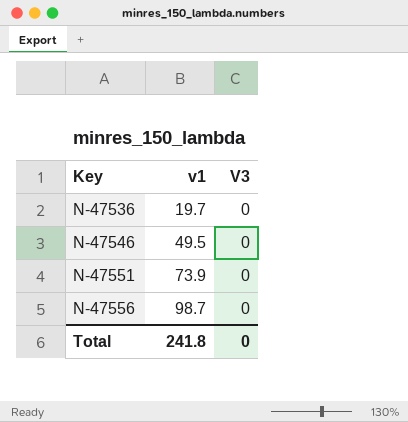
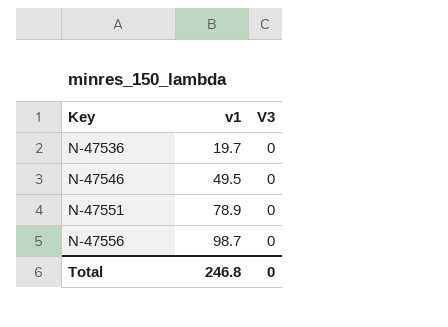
N-47551 | v1: 73.9 -> 78.9
Total | v1: 241.8 -> 246.8

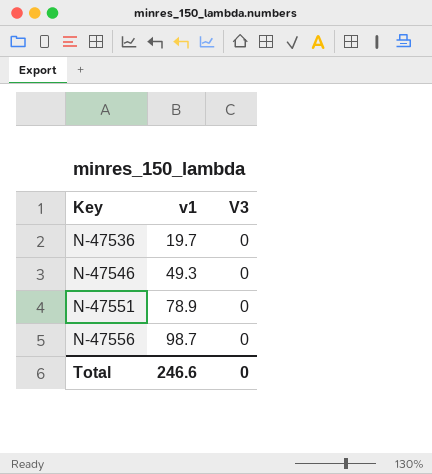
N-47546 | v1: 49.5 -> 49.3
Total | v1: 246.8 -> 246.6

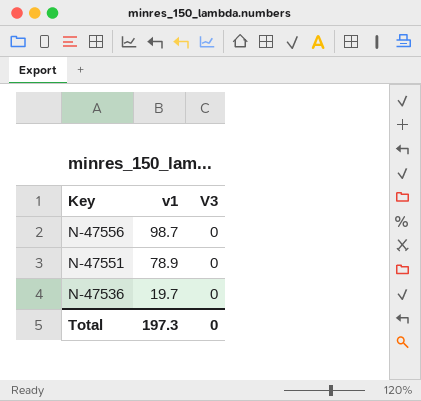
row order: Key ascending -> Key descending
row N-47546: 49.3 | 0 -> none
Total | v1: 246.6 -> 197.3

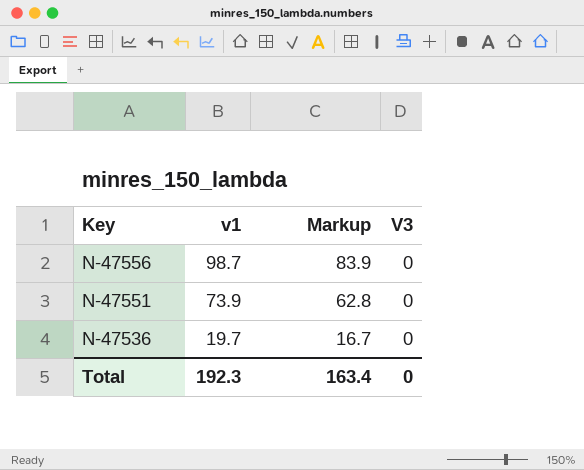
column Markup | formula: none -> [v1] * 0.85
N-47551 | v1: 78.9 -> 73.9
Total | v1: 197.3 -> 192.3

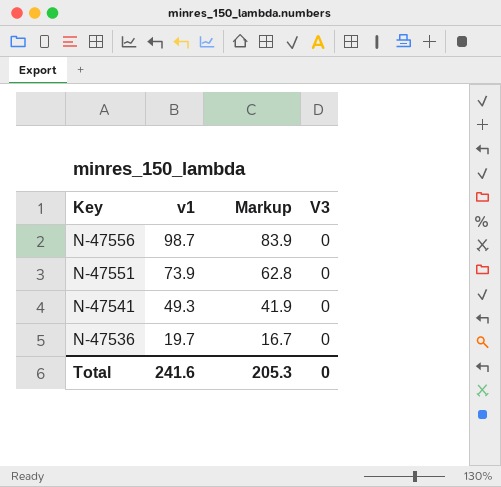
row N-47541: none -> 49.3 | 41.9 | 0
Total | v1: 192.3 -> 241.6
Total | Markup: 163.4 -> 205.3

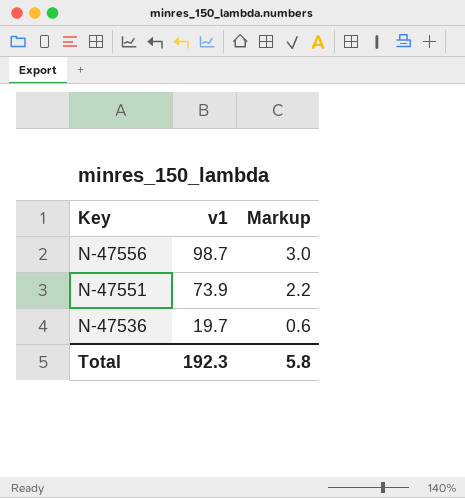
column V3 | position: 4 -> none
column Markup | formula: [v1] * 0.85 -> [v1] * 0.03
row N-47541: 49.3 | 41.9 | 0 -> none
Total | v1: 241.6 -> 192.3
Total | Markup: 205.3 -> 5.8

